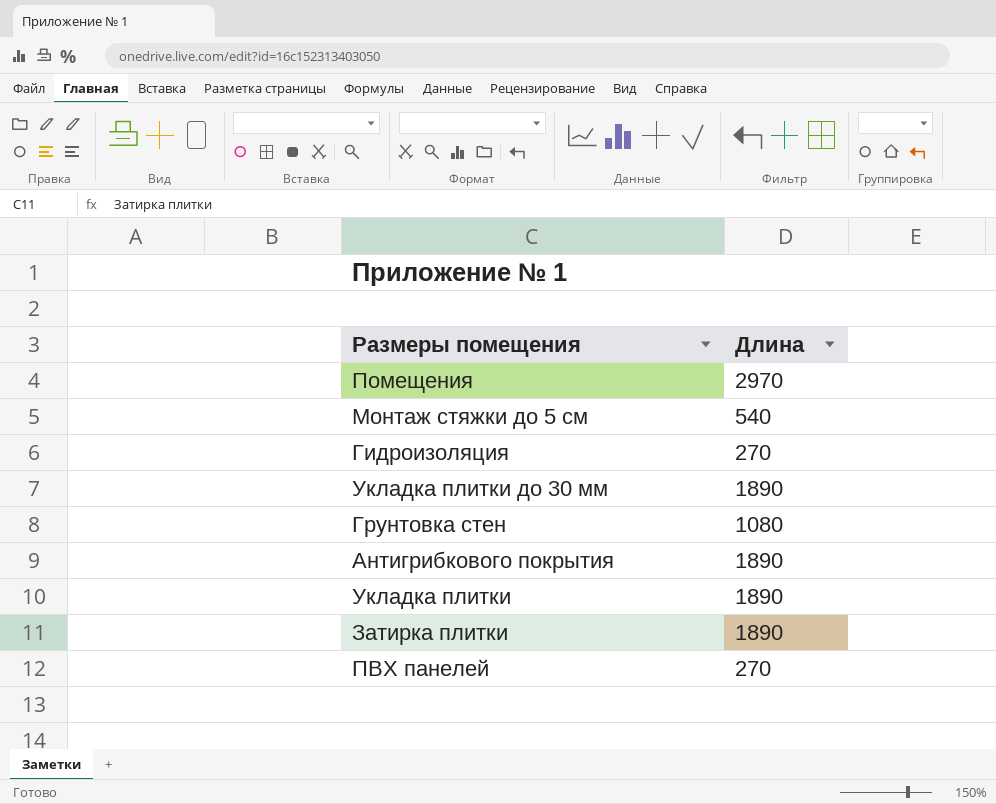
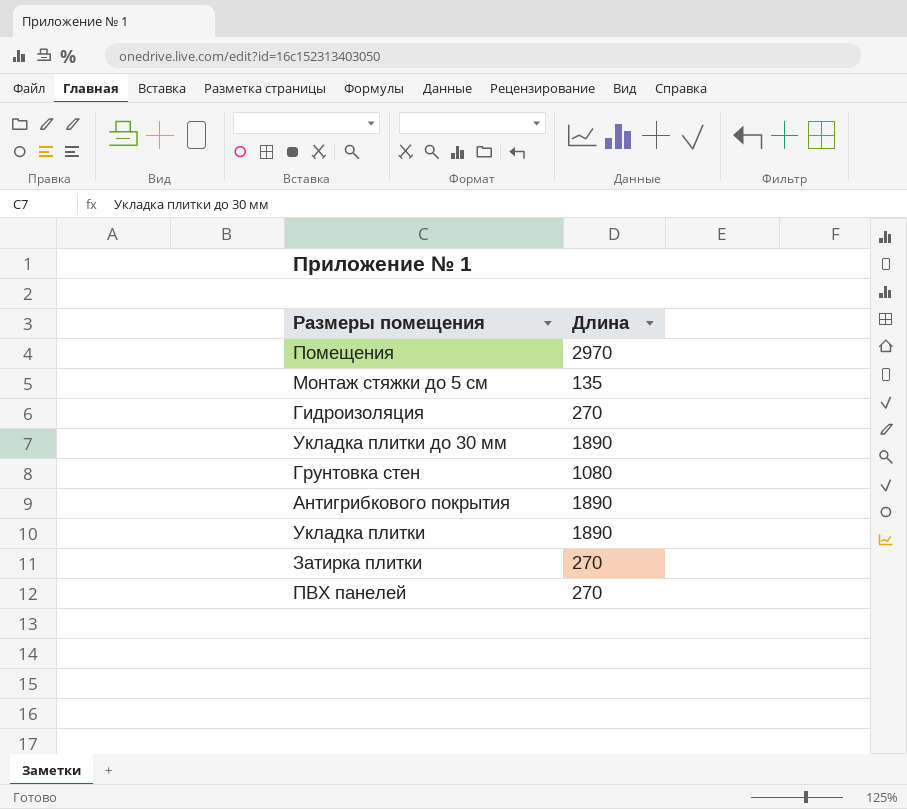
Монтаж стяжки до 5 см | Длина: 540 -> 135
Затирка плитки | Длина: 1890 -> 270

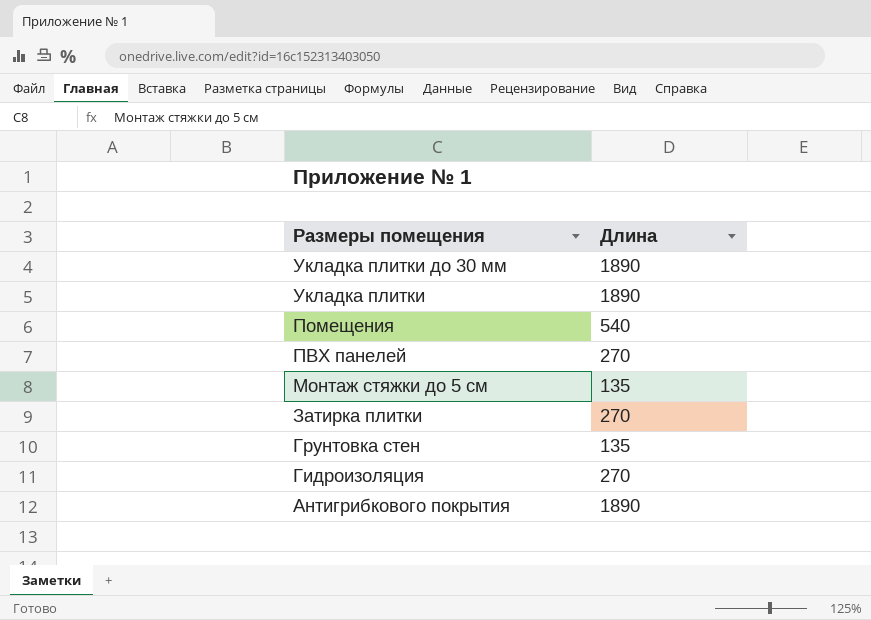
row order: none -> Размеры помещения descending
Помещения | Длина: 2970 -> 540
Грунтовка стен | Длина: 1080 -> 135

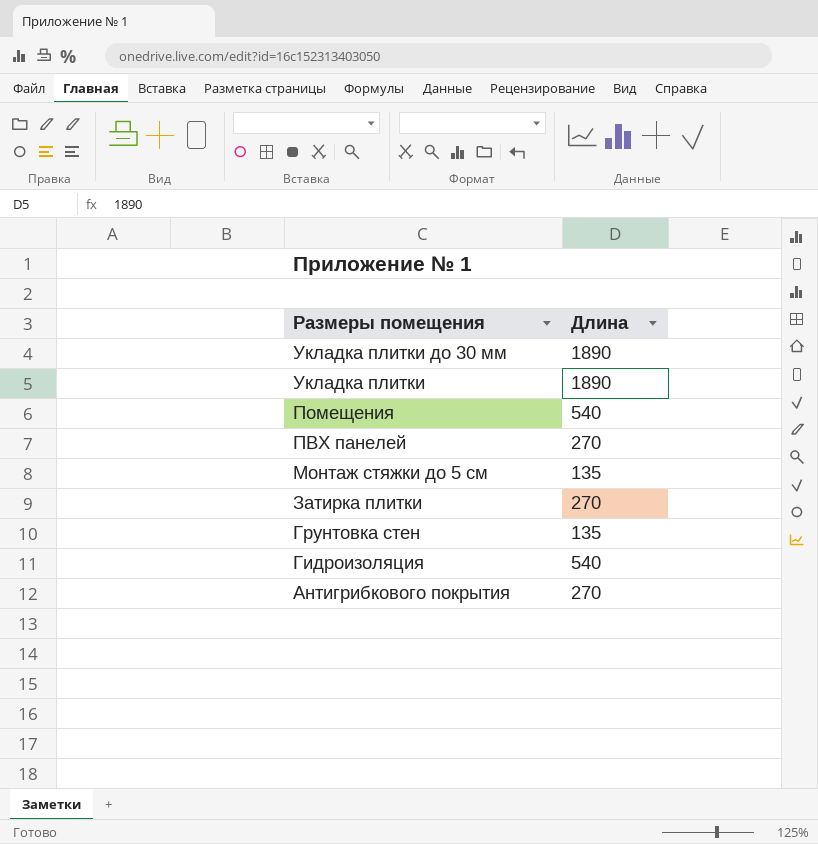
Гидроизоляция | Длина: 270 -> 540
Антигрибкового покрытия | Длина: 1890 -> 270

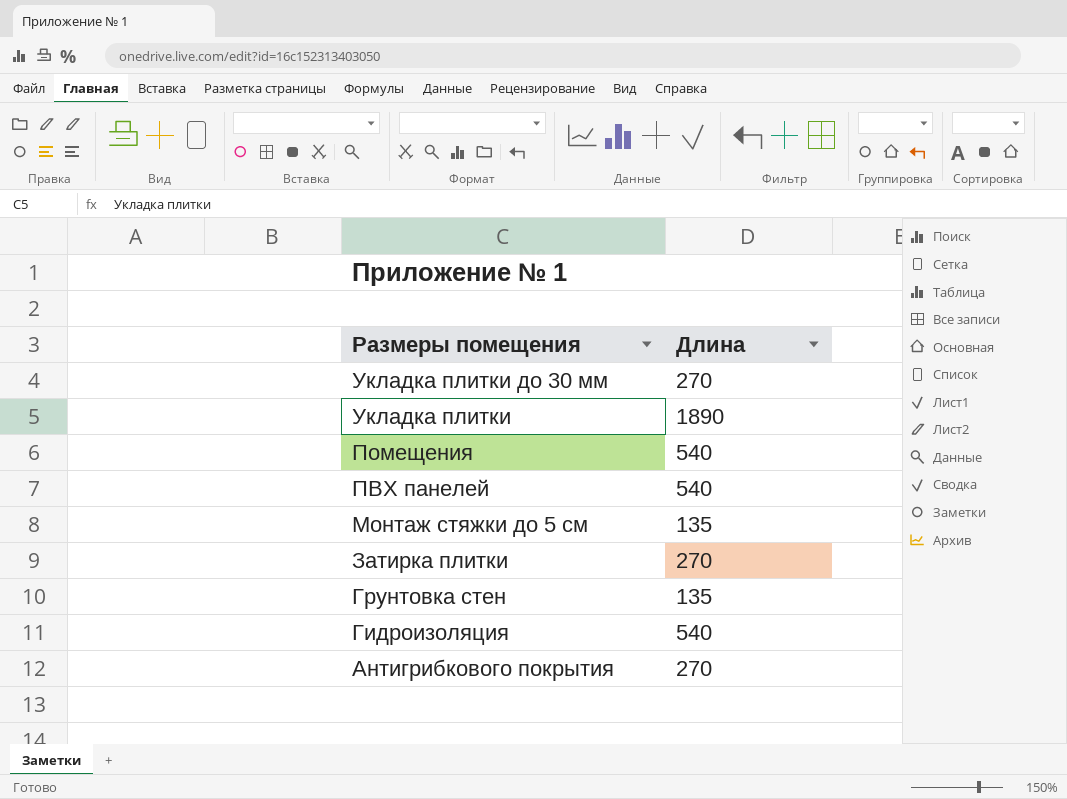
Укладка плитки до 30 мм | Длина: 1890 -> 270
ПВХ панелей | Длина: 270 -> 540

